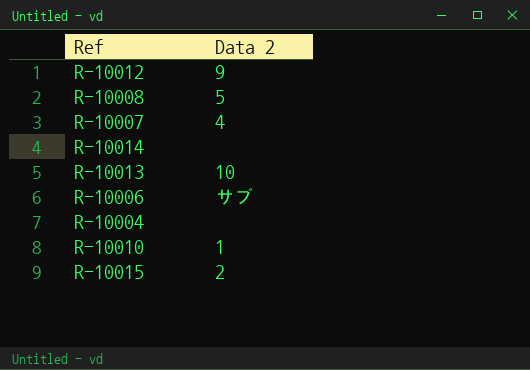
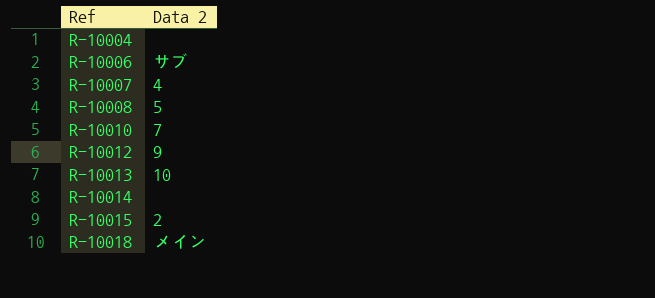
row order: none -> Ref ascending
R-10010 | Data 2: 1 -> 7
row R-10018: none -> メイン

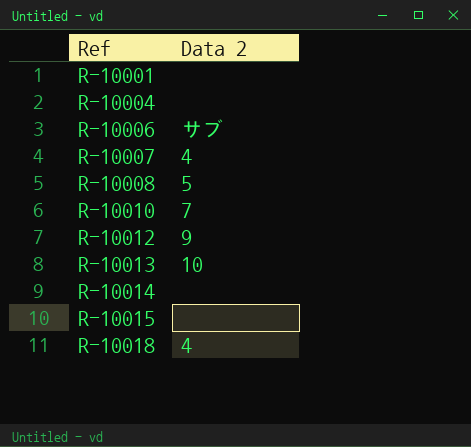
row R-10001: none -> none
R-10015 | Data 2: 2 -> none
R-10018 | Data 2: メイン -> 4

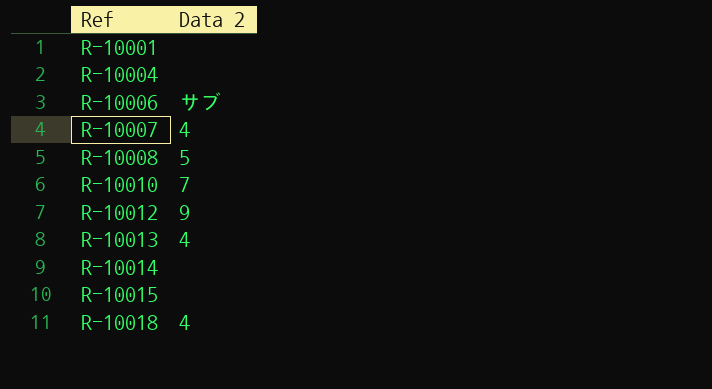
R-10013 | Data 2: 10 -> 4

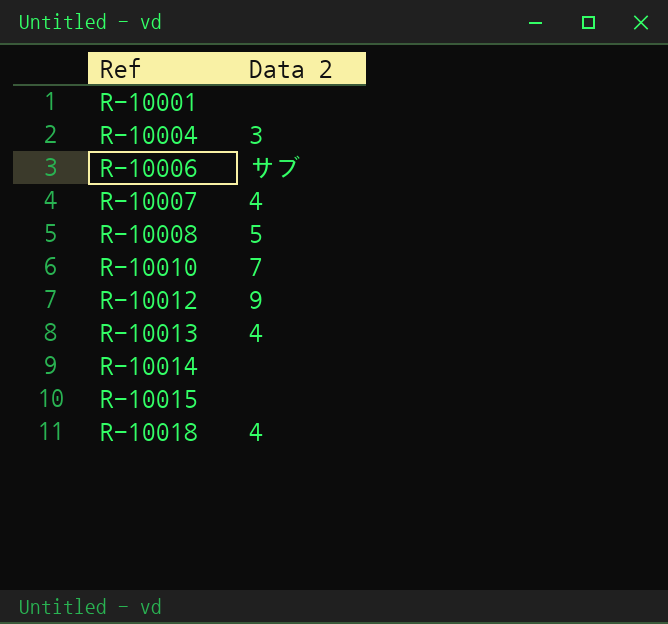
R-10004 | Data 2: none -> 3

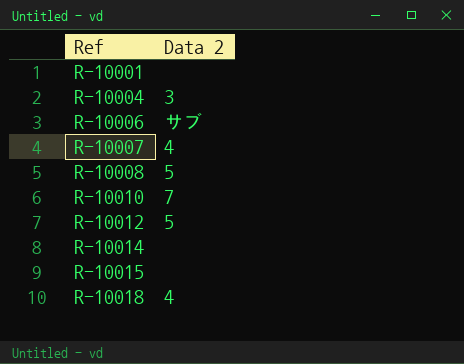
row R-10013: 4 -> none
R-10012 | Data 2: 9 -> 5

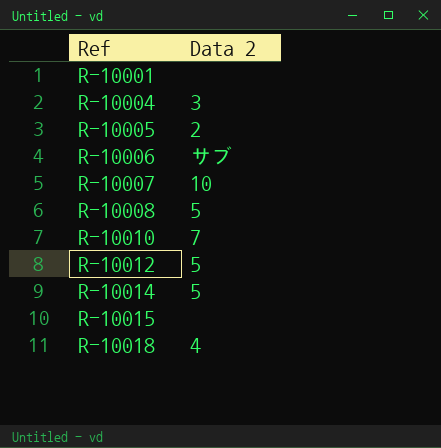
row R-10005: none -> 2
R-10007 | Data 2: 4 -> 10
R-10014 | Data 2: none -> 5

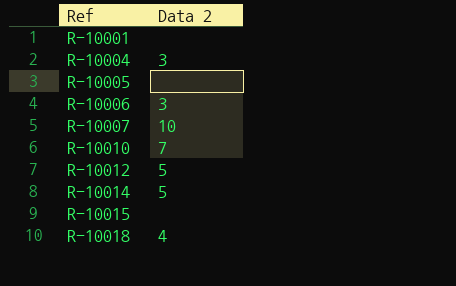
row R-10008: 5 -> none
R-10005 | Data 2: 2 -> none
R-10006 | Data 2: サブ -> 3

